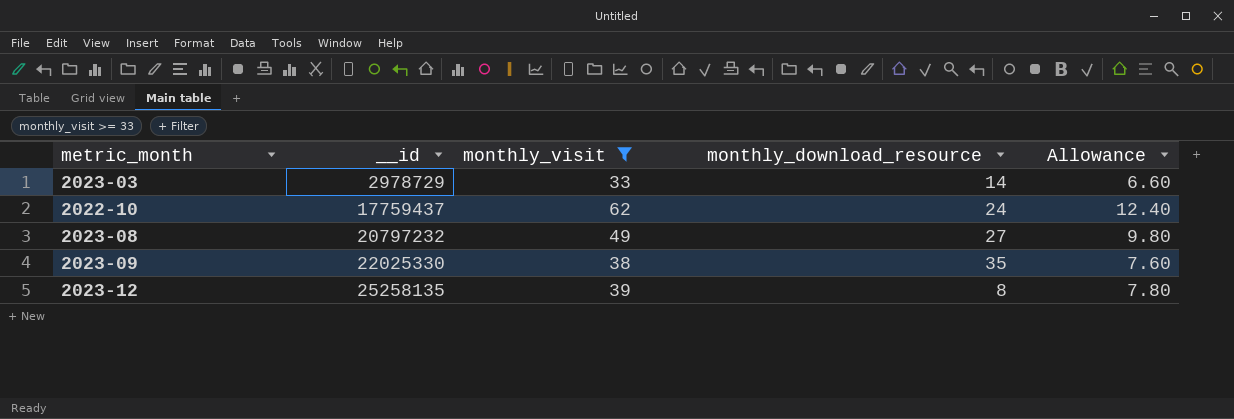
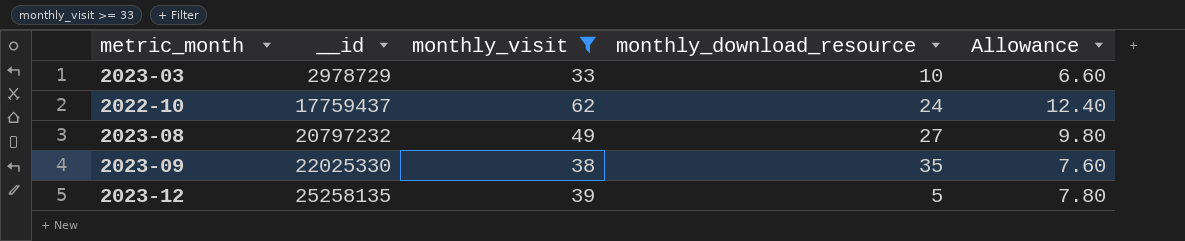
2023-03 | monthly_download_resource: 14 -> 10
2023-12 | monthly_download_resource: 8 -> 5

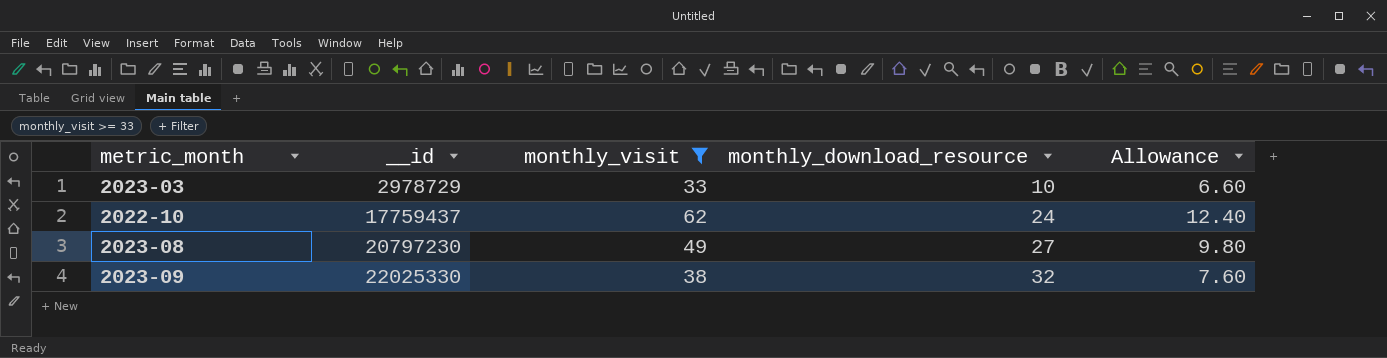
row 2023-12: 25258135 | 39 | 5 | 7.80 -> none
2023-08 | __id: 20797232 -> 20797230
2023-09 | monthly_download_resource: 35 -> 32

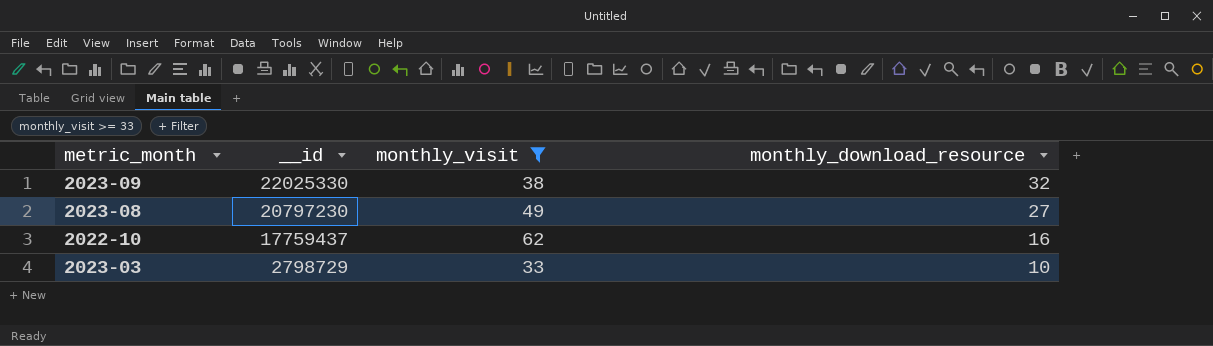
row order: __id ascending -> __id descending
column Allowance | formula: [monthly_visit] * 0.2 -> none
2022-10 | monthly_download_resource: 24 -> 16
2023-03 | __id: 2978729 -> 2798729

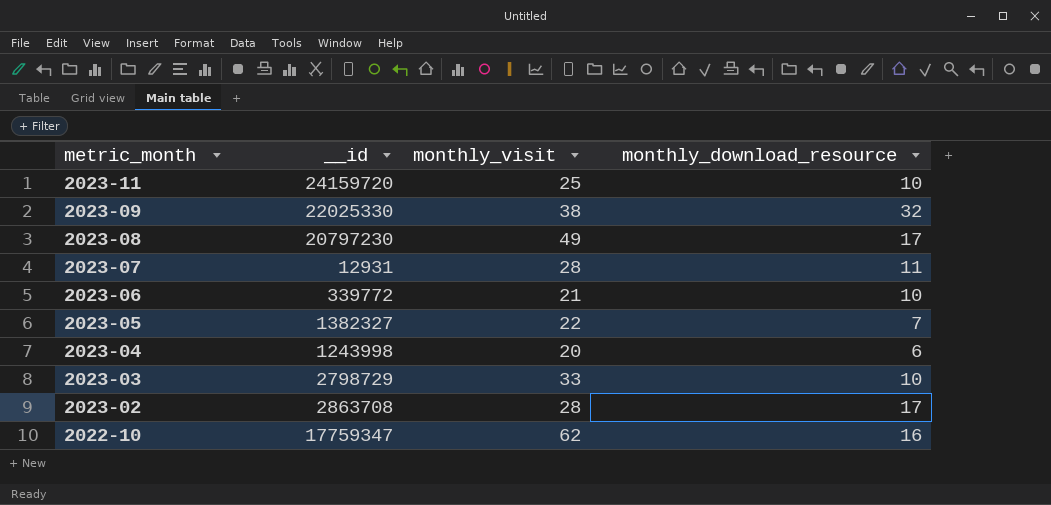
filter: monthly_visit >= 33 -> none
row order: __id descending -> metric_month descending
2023-08 | monthly_download_resource: 27 -> 17
2022-10 | __id: 17759437 -> 17759347

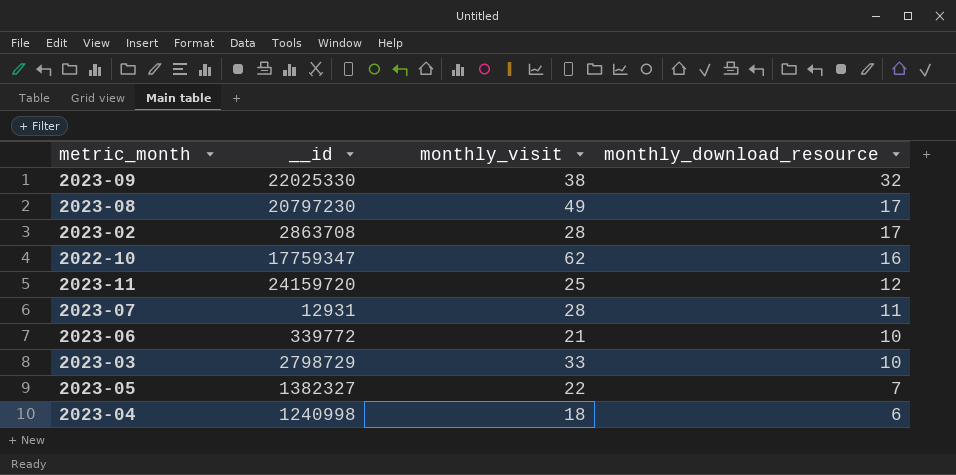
row order: metric_month descending -> monthly_download_resource descending
2023-11 | monthly_download_resource: 10 -> 12
2023-04 | __id: 1243998 -> 1240998
2023-04 | monthly_visit: 20 -> 18

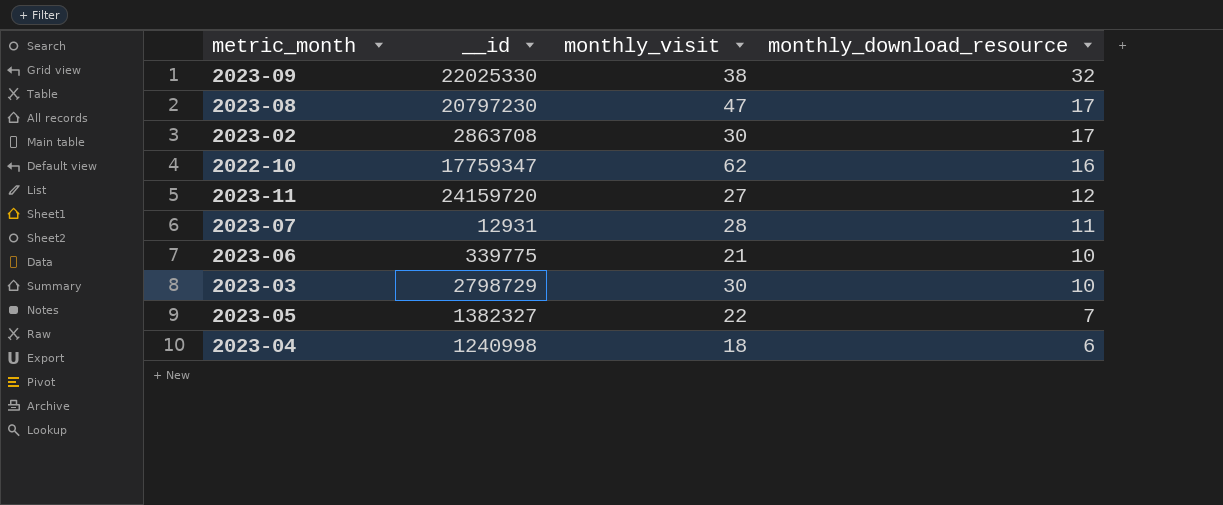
2023-08 | monthly_visit: 49 -> 47
2023-02 | monthly_visit: 28 -> 30
2023-11 | monthly_visit: 25 -> 27
2023-06 | __id: 339772 -> 339775
2023-03 | monthly_visit: 33 -> 30

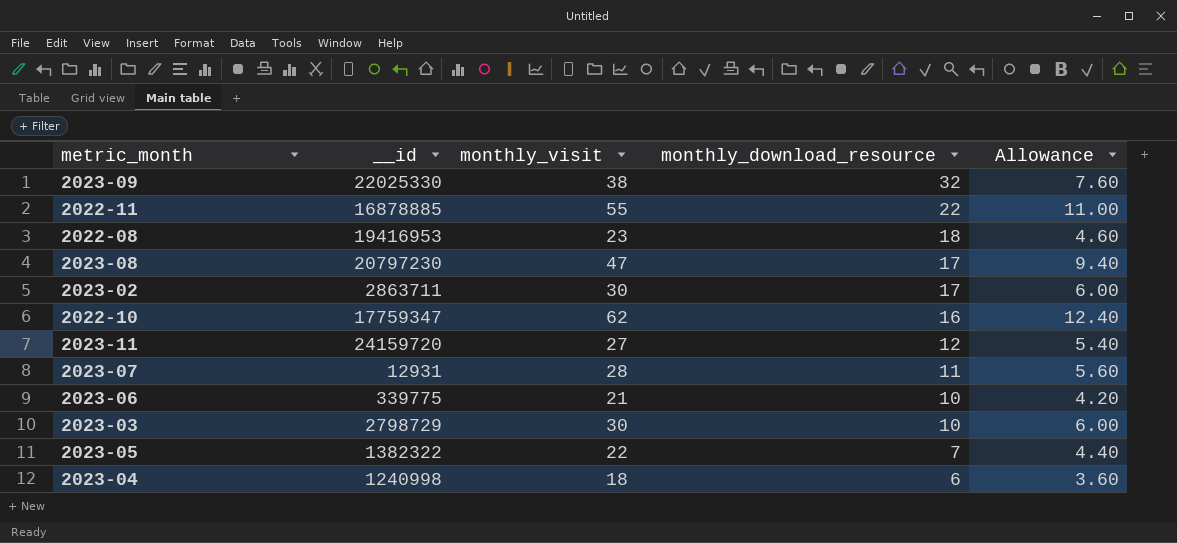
column Allowance | formula: none -> [monthly_visit] * 0.2
row 2022-11: none -> 16878885 | 55 | 22 | 11.00
row 2022-08: none -> 19416953 | 23 | 18 | 4.60
2023-02 | __id: 2863708 -> 2863711
2023-05 | __id: 1382327 -> 1382322

